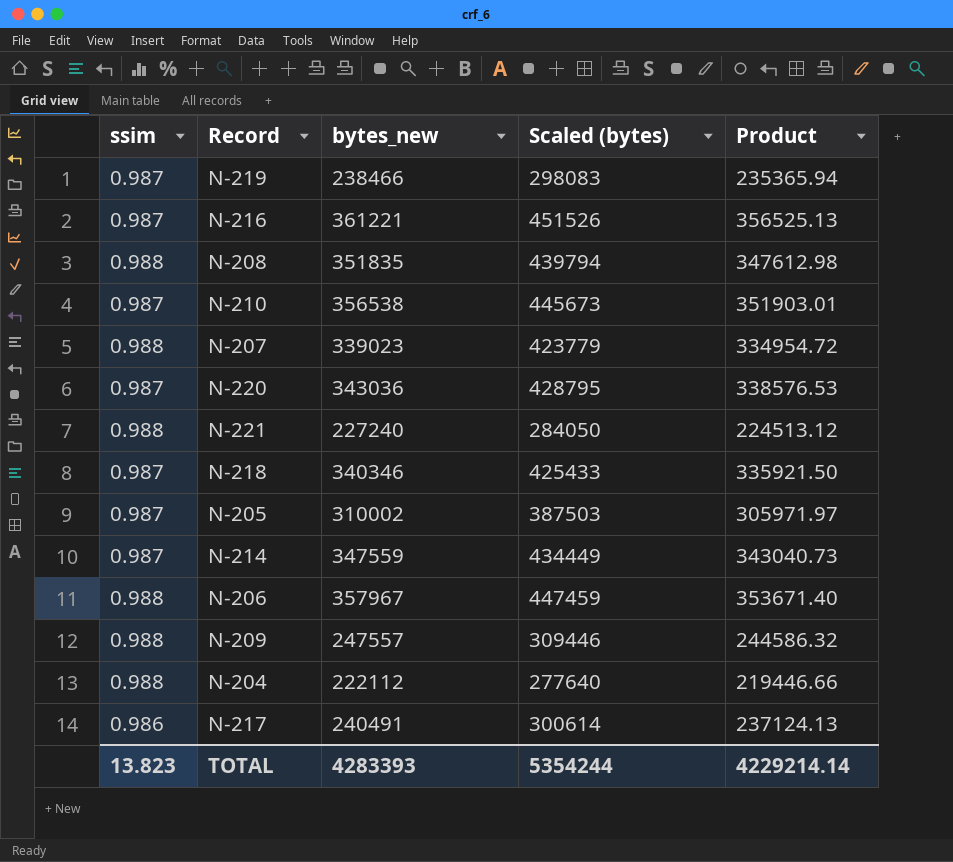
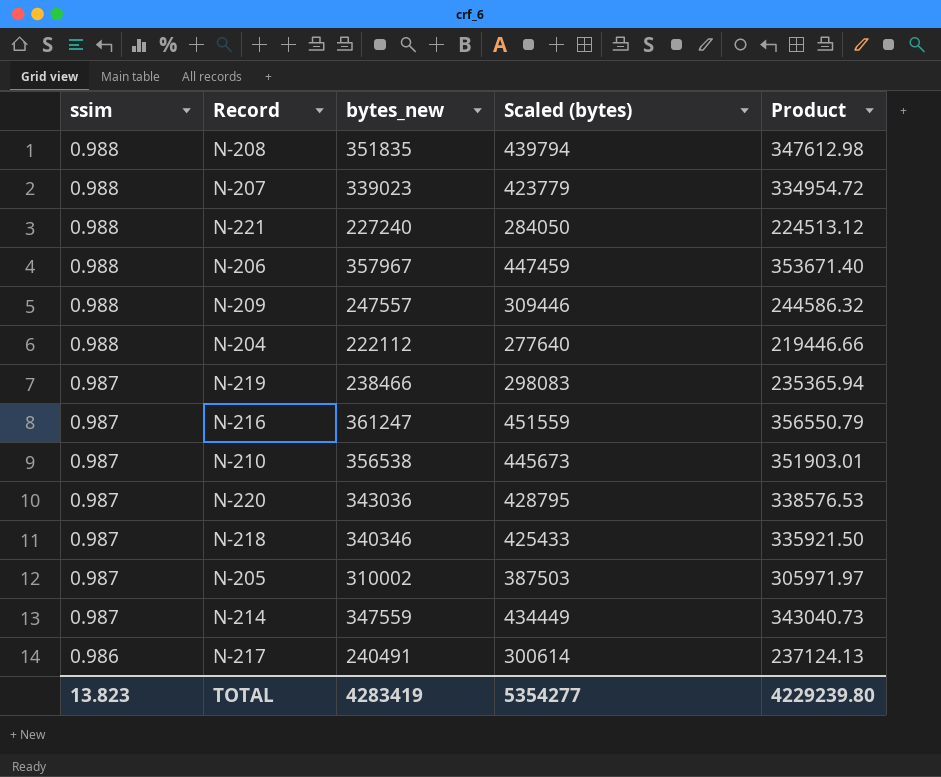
row order: none -> ssim descending
N-216 | bytes_new: 361221 -> 361247
N-216 | Scaled (bytes): 451526 -> 451559
N-216 | Product: 356525.13 -> 356550.79
TOTAL | bytes_new: 4283393 -> 4283419
TOTAL | Scaled (bytes): 5354244 -> 5354277
TOTAL | Product: 4229214.14 -> 4229239.80

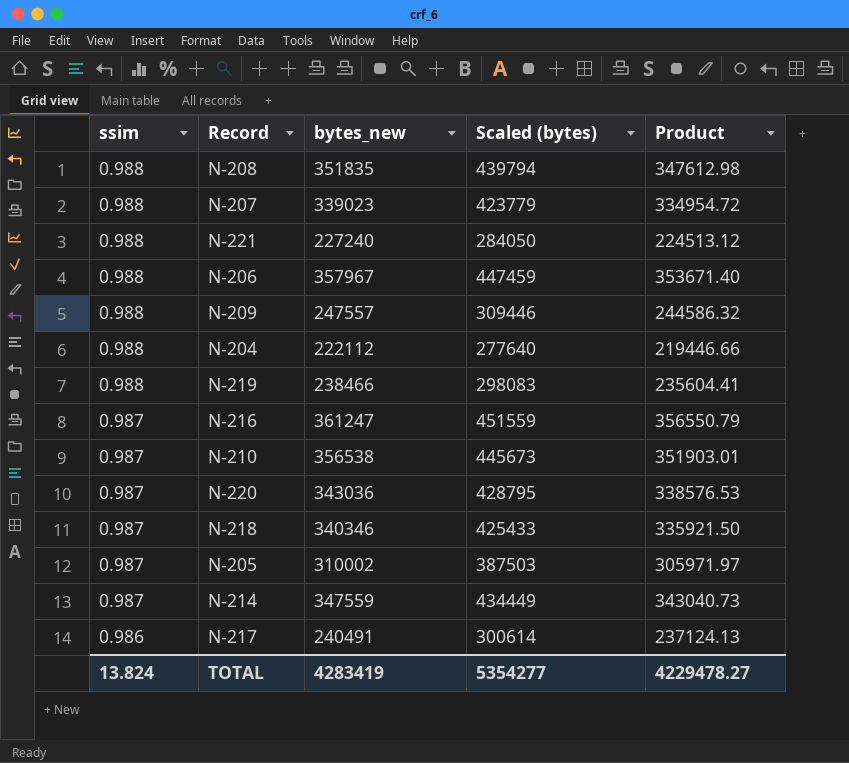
N-219 | ssim: 0.987 -> 0.988
N-219 | Product: 235365.94 -> 235604.41
TOTAL | ssim: 13.823 -> 13.824
TOTAL | Product: 4229239.80 -> 4229478.27

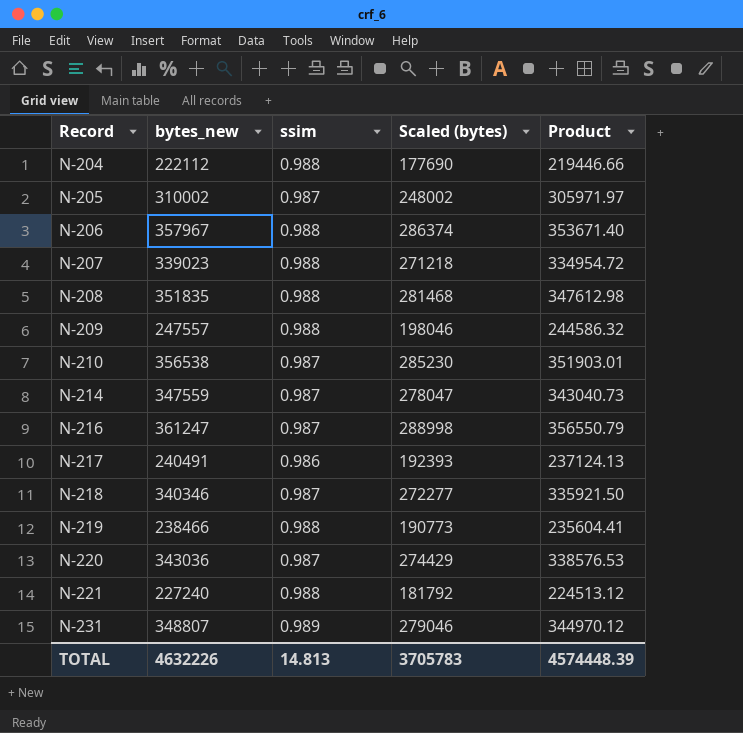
row order: ssim descending -> Record ascending
column ssim | position: 1 -> 3
column Scaled (bytes) | formula: [bytes_new] * 1.25 -> [bytes_new] * 0.8
row N-231: none -> 348807 | 0.989 | 279046 | 344970.12
TOTAL | bytes_new: 4283419 -> 4632226
TOTAL | ssim: 13.824 -> 14.813
TOTAL | Scaled (bytes): 5354277 -> 3705783
TOTAL | Product: 4229478.27 -> 4574448.39

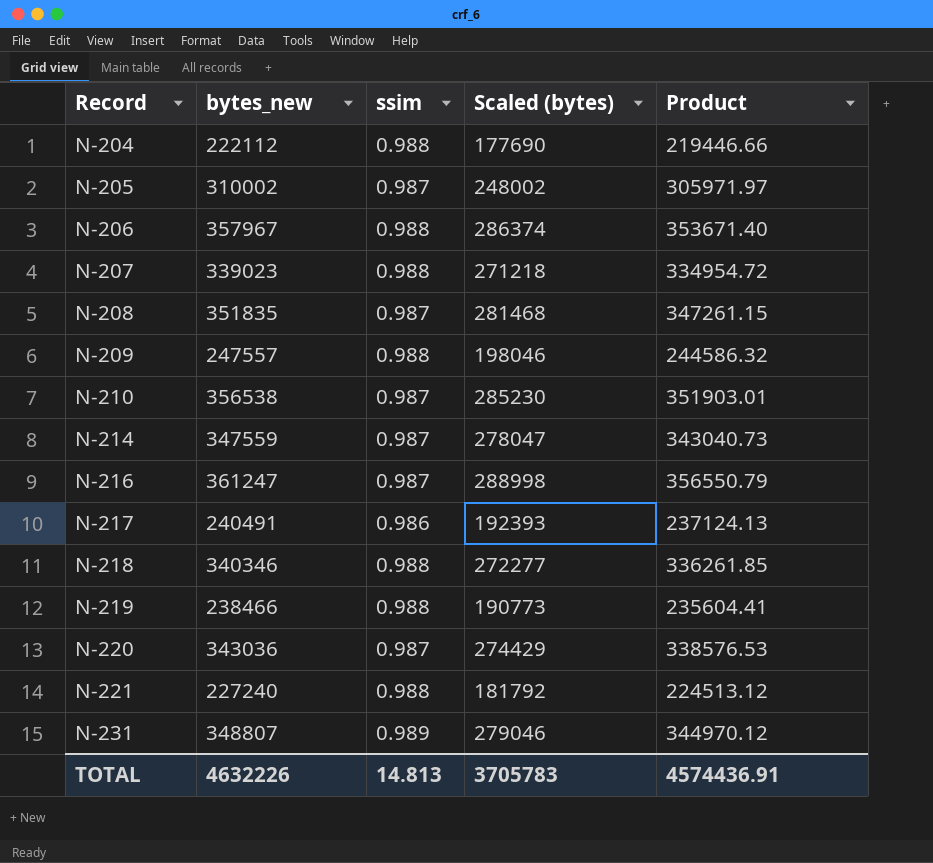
N-208 | ssim: 0.988 -> 0.987
N-208 | Product: 347612.98 -> 347261.15
N-218 | ssim: 0.987 -> 0.988
N-218 | Product: 335921.50 -> 336261.85
TOTAL | Product: 4574448.39 -> 4574436.91

